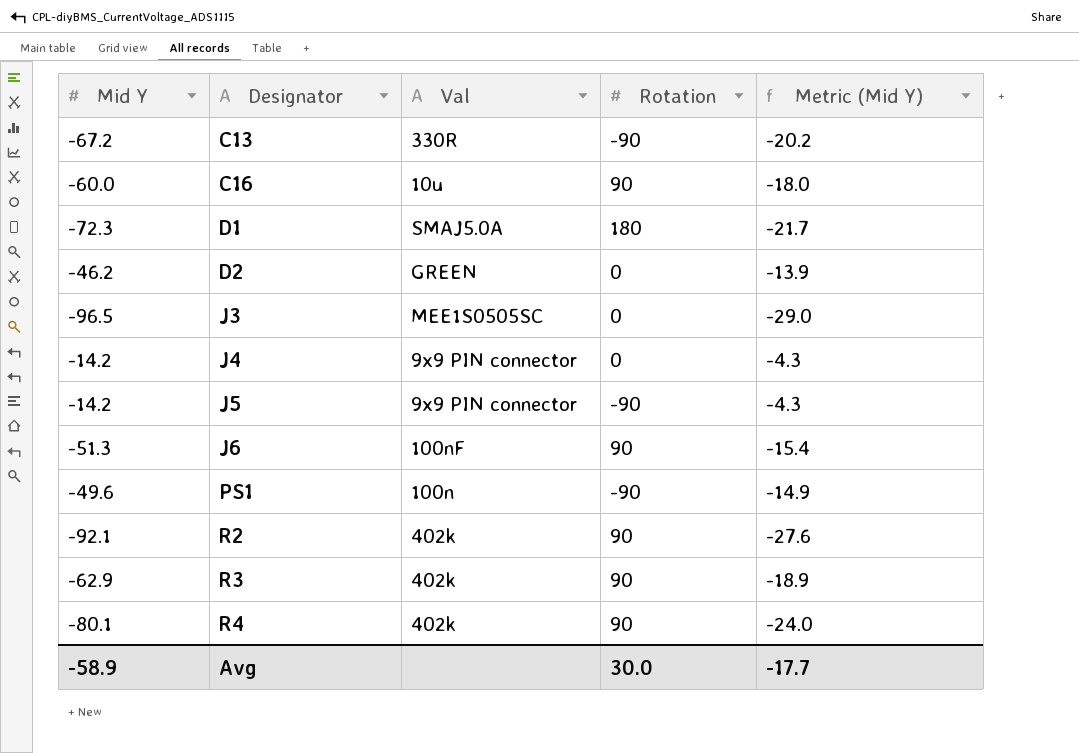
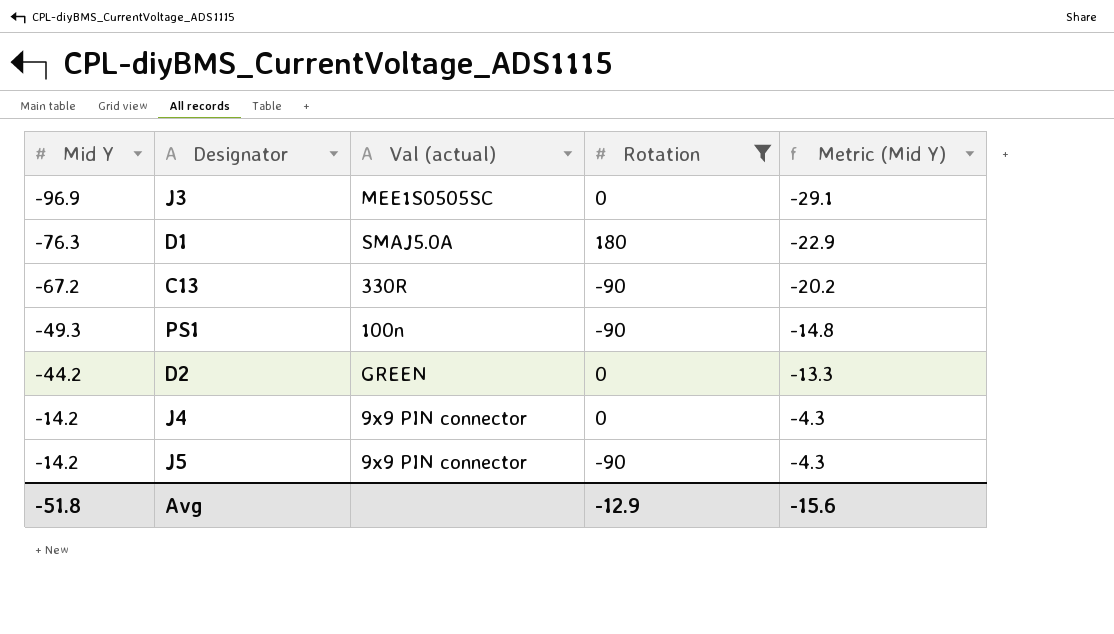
filter: none -> Rotation != 90
row order: Designator ascending -> Mid Y ascending
column name: Val -> Val (actual)
J3 | Mid Y: -96.5 -> -96.9
J3 | Metric (Mid Y): -29.0 -> -29.1
D1 | Mid Y: -72.3 -> -76.3
D1 | Metric (Mid Y): -21.7 -> -22.9
PS1 | Mid Y: -49.6 -> -49.3
PS1 | Metric (Mid Y): -14.9 -> -14.8
D2 | Mid Y: -46.2 -> -44.2
D2 | Metric (Mid Y): -13.9 -> -13.3
Avg | Mid Y: -58.9 -> -51.8
Avg | Rotation: 30.0 -> -12.9
Avg | Metric (Mid Y): -17.7 -> -15.6

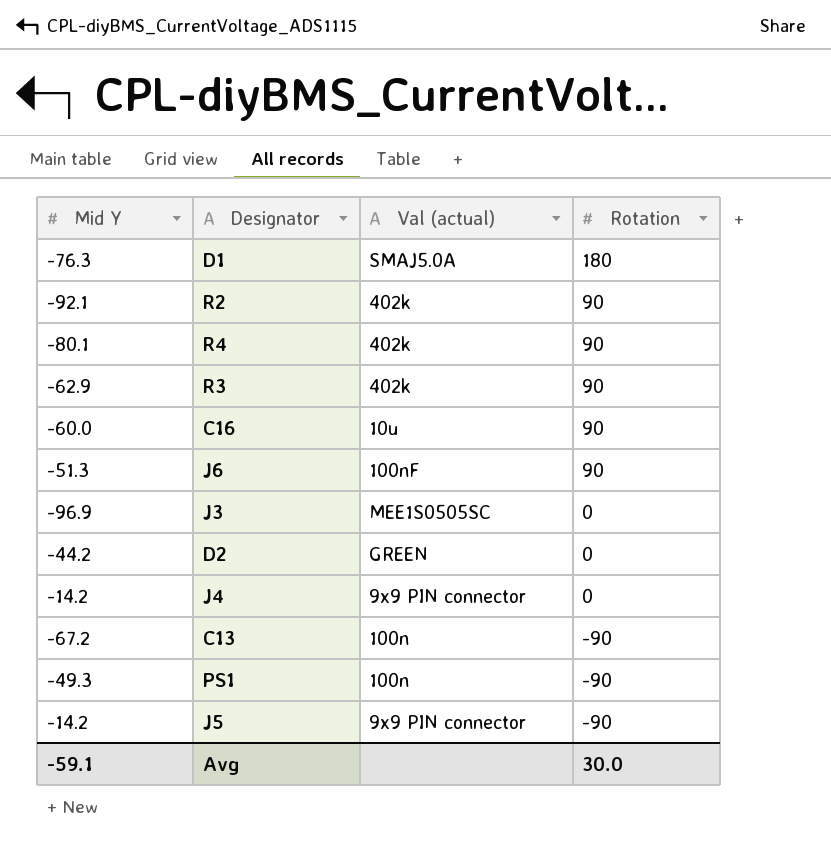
filter: Rotation != 90 -> none
row order: Mid Y ascending -> Rotation descending
column Metric (Mid Y) | formula: [Mid Y] * 0.3 -> none
C13 | Val (actual): 330R -> 100n
Avg | Mid Y: -51.8 -> -59.1
Avg | Rotation: -12.9 -> 30.0

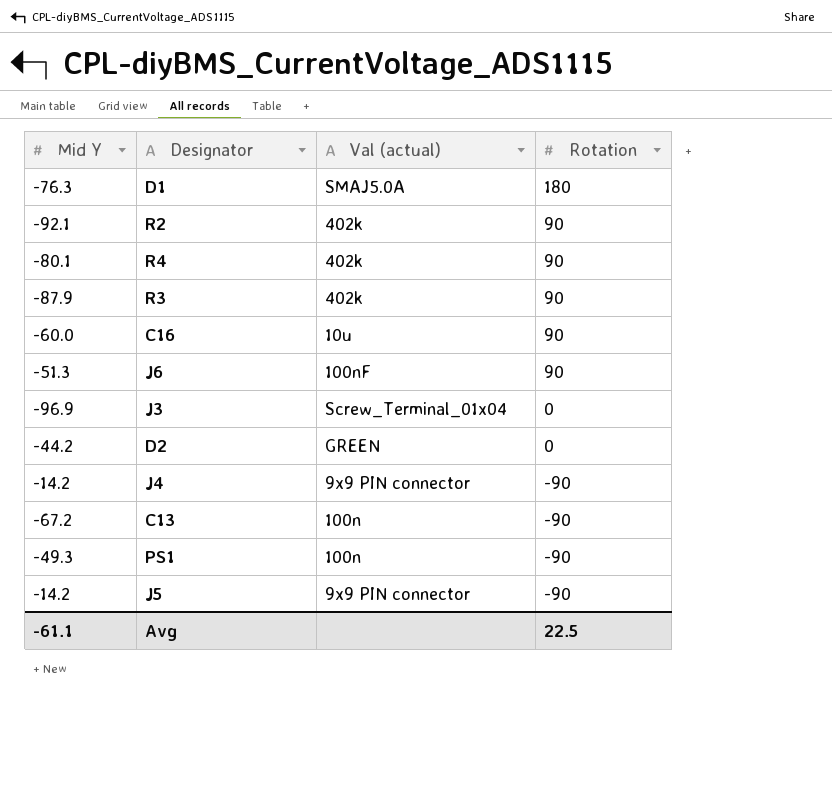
R3 | Mid Y: -62.9 -> -87.9
J3 | Val (actual): MEE1S0505SC -> Screw_Terminal_01x04
J4 | Rotation: 0 -> -90
Avg | Mid Y: -59.1 -> -61.1
Avg | Rotation: 30.0 -> 22.5

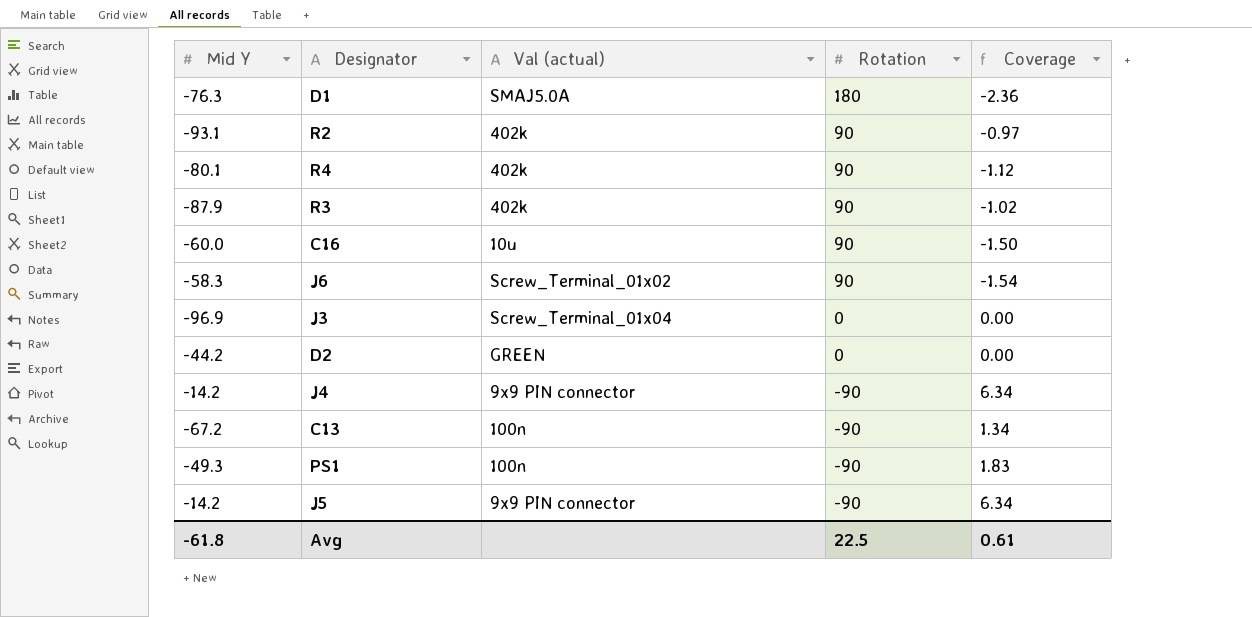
column Coverage | formula: none -> [Rotation] / [Mid Y]
R2 | Mid Y: -92.1 -> -93.1
J6 | Mid Y: -51.3 -> -58.3
J6 | Val (actual): 100nF -> Screw_Terminal_01x02
Avg | Mid Y: -61.1 -> -61.8

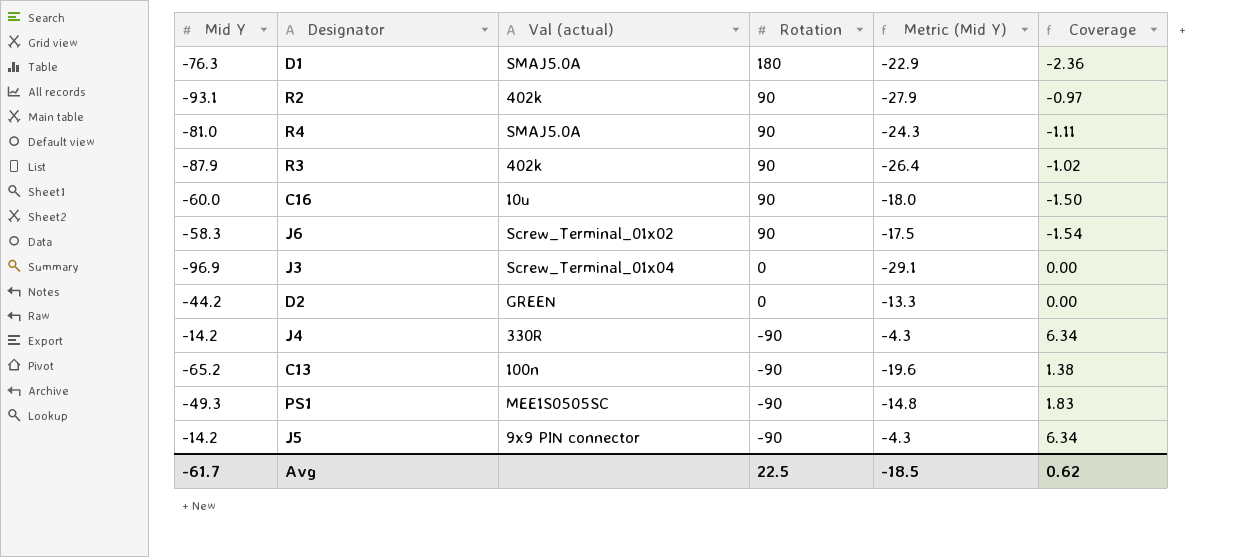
column Metric (Mid Y) | formula: none -> [Mid Y] * 0.3
R4 | Mid Y: -80.1 -> -81.0
R4 | Val (actual): 402k -> SMAJ5.0A
R4 | Coverage: -1.12 -> -1.11
J4 | Val (actual): 9x9 PIN connector -> 330R
C13 | Mid Y: -67.2 -> -65.2
C13 | Coverage: 1.34 -> 1.38
PS1 | Val (actual): 100n -> MEE1S0505SC
Avg | Mid Y: -61.8 -> -61.7
Avg | Coverage: 0.61 -> 0.62

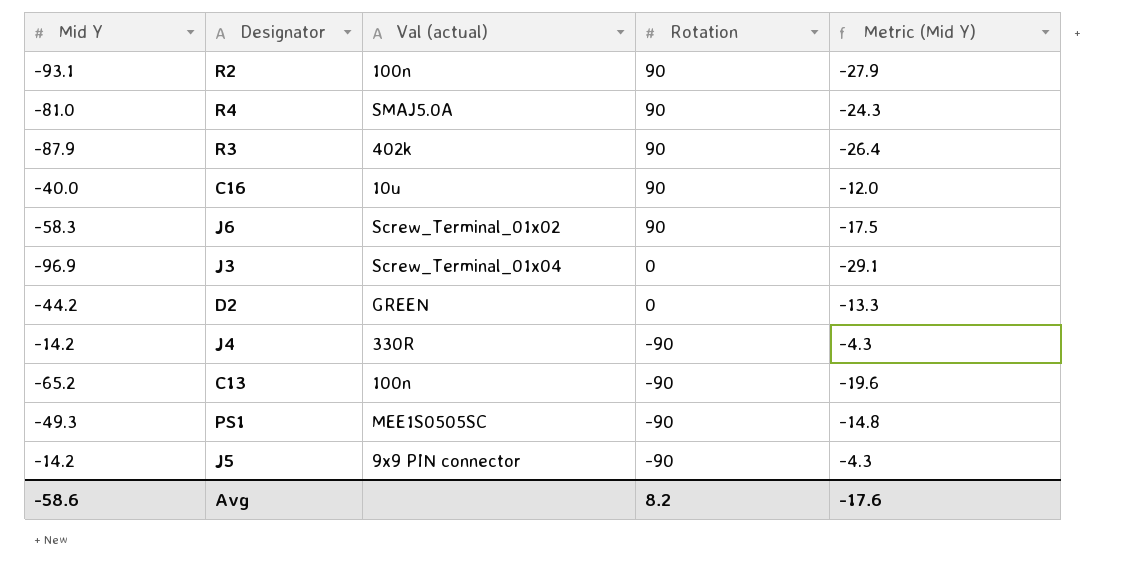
column Coverage | formula: [Rotation] / [Mid Y] -> none
row D1: -76.3 | SMAJ5.0A | 180 | -22.9 | -2.36 -> none
R2 | Val (actual): 402k -> 100n
C16 | Mid Y: -60.0 -> -40.0
C16 | Metric (Mid Y): -18.0 -> -12.0
Avg | Mid Y: -61.7 -> -58.6
Avg | Rotation: 22.5 -> 8.2
Avg | Metric (Mid Y): -18.5 -> -17.6

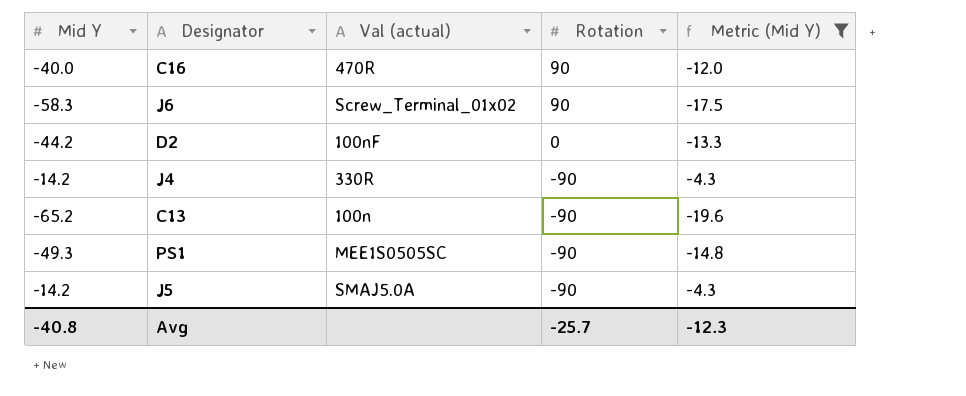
filter: none -> Metric (Mid Y) >= -19.6
C16 | Val (actual): 10u -> 470R
D2 | Val (actual): GREEN -> 100nF
J5 | Val (actual): 9x9 PIN connector -> SMAJ5.0A
Avg | Mid Y: -58.6 -> -40.8
Avg | Rotation: 8.2 -> -25.7
Avg | Metric (Mid Y): -17.6 -> -12.3

